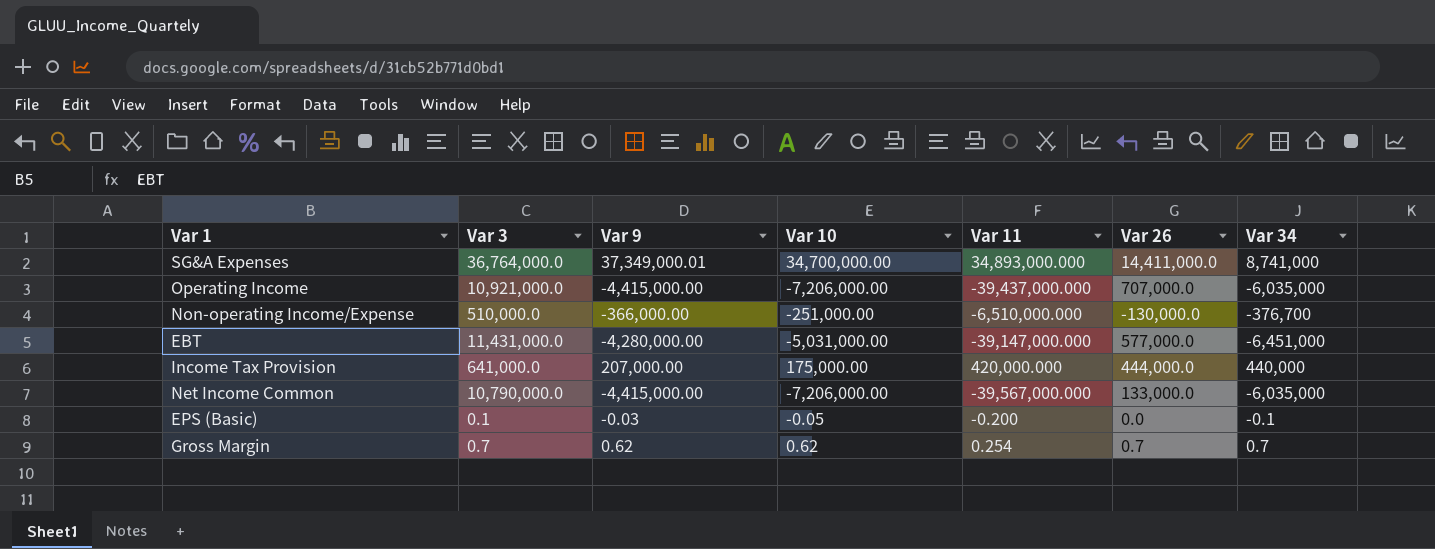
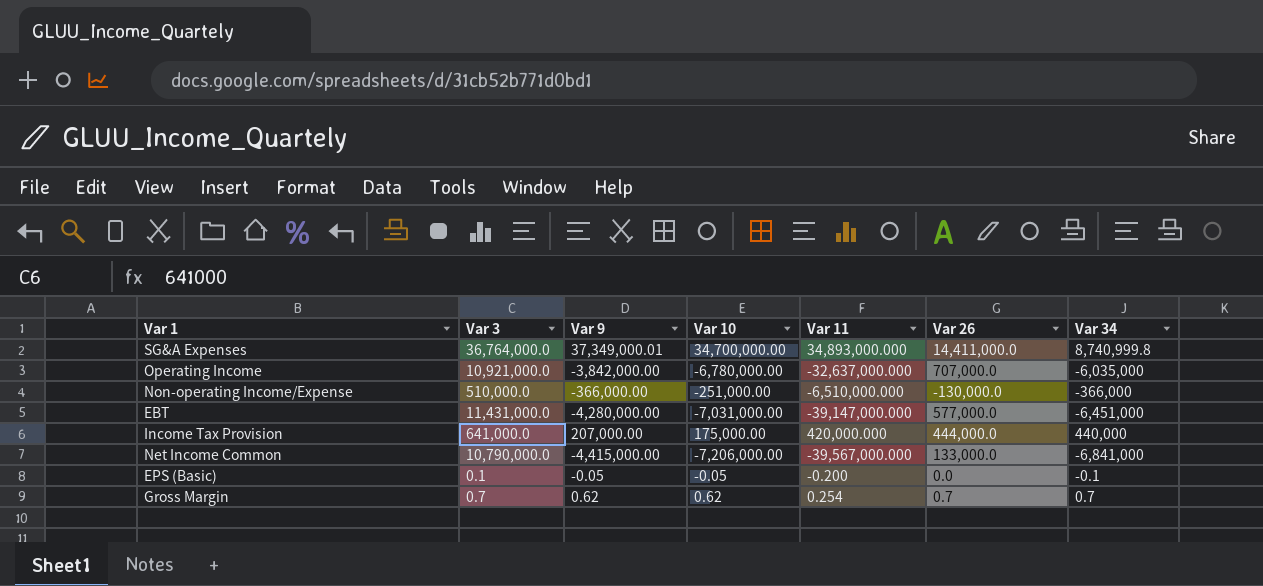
SG&A Expenses | Var 34: 8,741,000 -> 8,740,999.8
Operating Income | Var 9: -4,415,000.00 -> -3,842,000.00
Operating Income | Var 10: -7,206,000.00 -> -6,780,000.00
Operating Income | Var 11: -39,437,000.000 -> -32,637,000.000
Non-operating Income/Expense | Var 34: -376,700 -> -366,000
EBT | Var 10: -5,031,000.00 -> -7,031,000.00
Net Income Common | Var 34: -6,035,000 -> -6,841,000
EPS (Basic) | Var 9: -0.03 -> -0.05

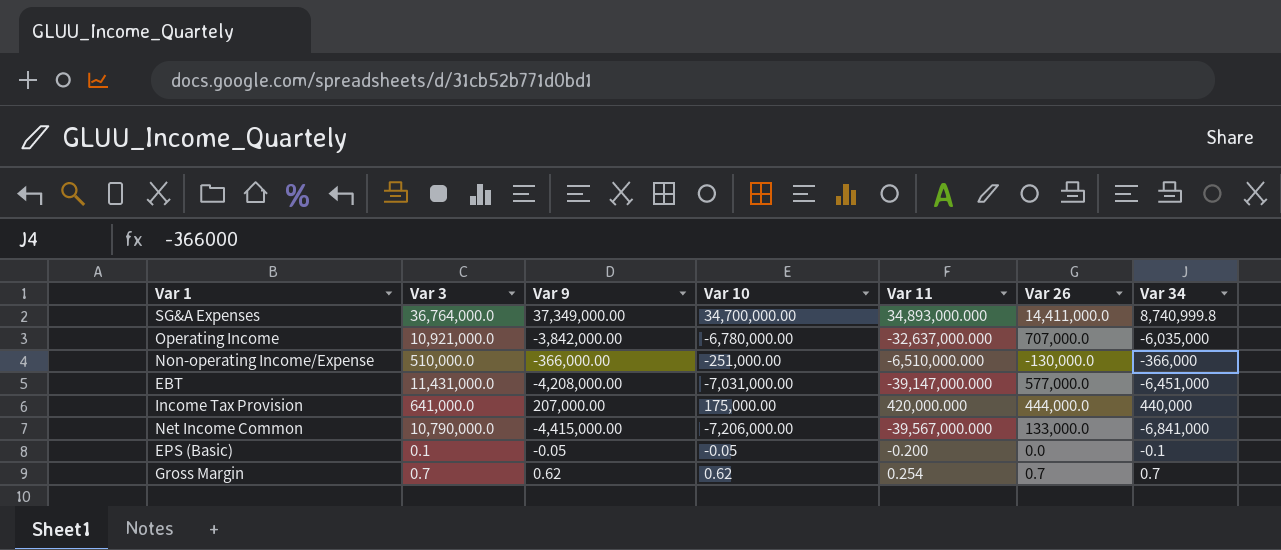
SG&A Expenses | Var 9: 37,349,000.01 -> 37,349,000.00
EBT | Var 9: -4,280,000.00 -> -4,208,000.00

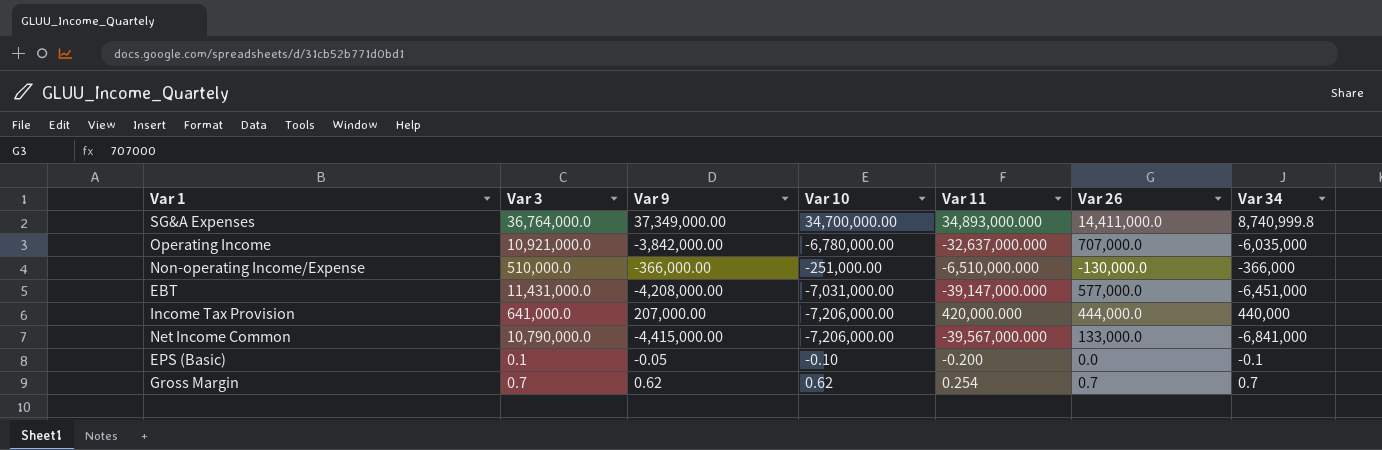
Income Tax Provision | Var 10: 175,000.00 -> -7,206,000.00
EPS (Basic) | Var 10: -0.05 -> -0.10

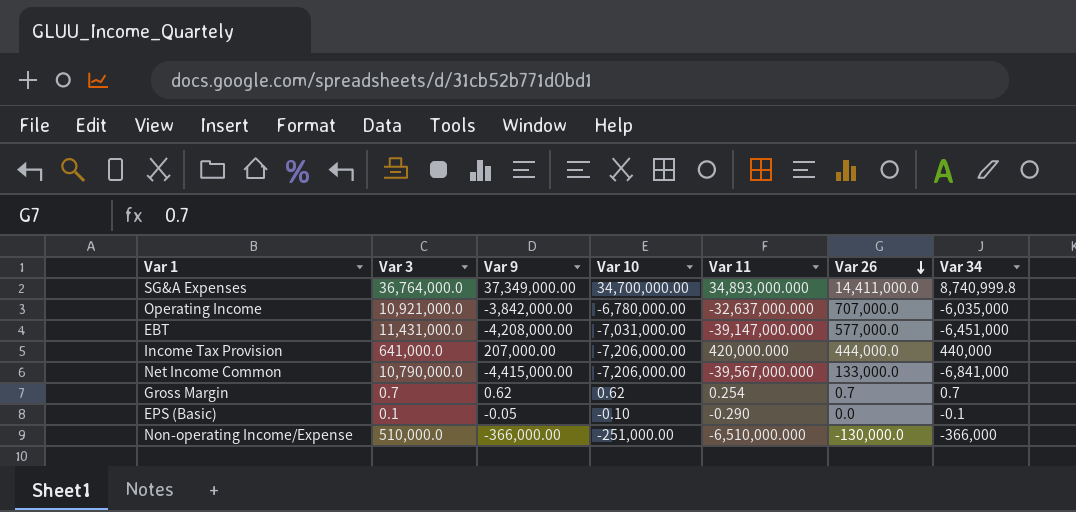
row order: none -> Var 26 descending
EPS (Basic) | Var 11: -0.200 -> -0.290

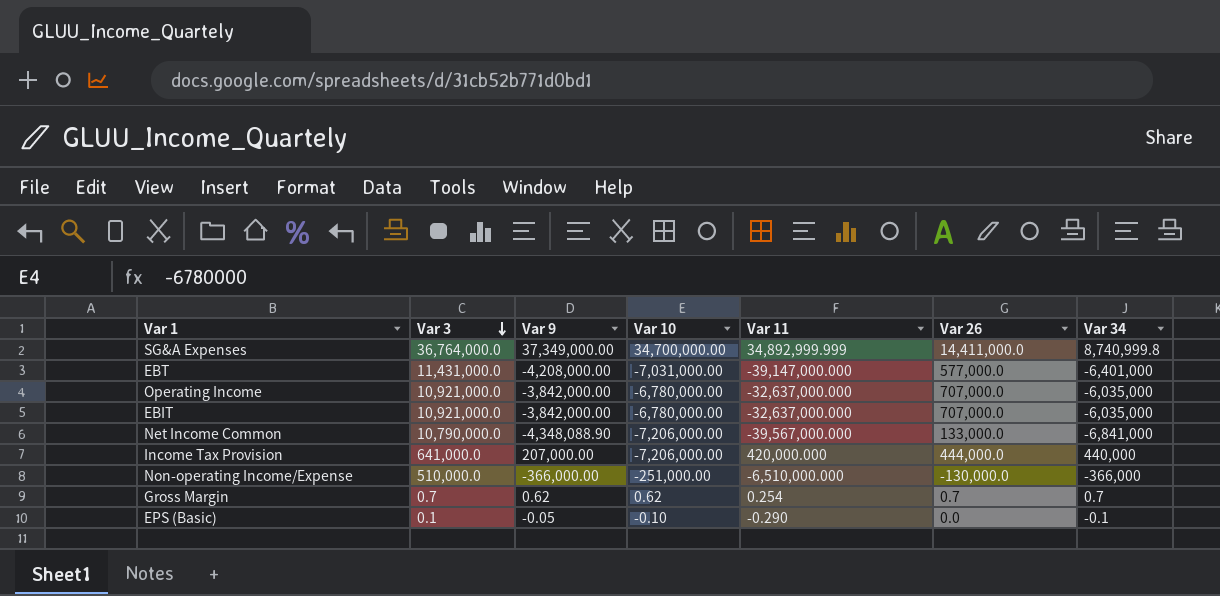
row order: Var 26 descending -> Var 3 descending
SG&A Expenses | Var 11: 34,893,000.000 -> 34,892,999.999
EBT | Var 34: -6,451,000 -> -6,401,000
row EBIT: none -> 10,921,000.0 | -3,842,000.00 | -6,780,000.00 | -32,637,000.000 | 707,000.0 | -6,035,000
Net Income Common | Var 9: -4,415,000.00 -> -4,348,088.90

